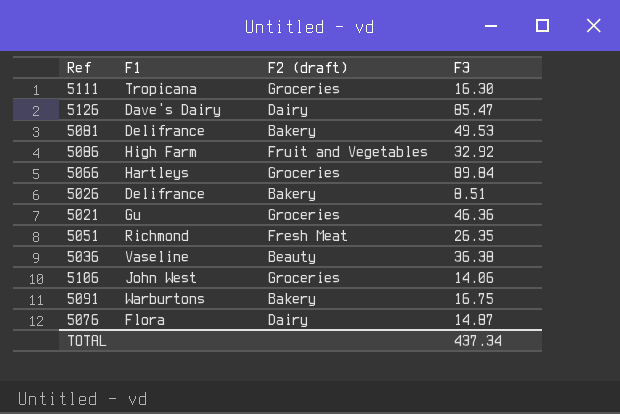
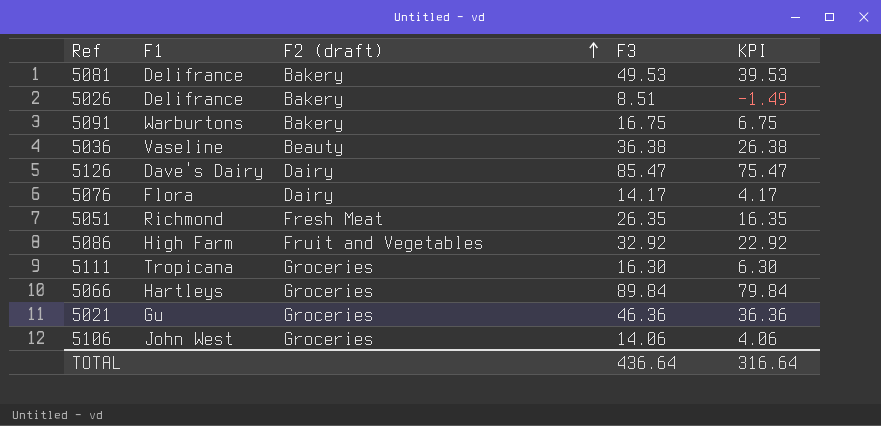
row order: none -> F2 (draft) ascending
column KPI | formula: none -> [F3] - 10
5076 | F3: 14.87 -> 14.17
TOTAL | F3: 437.34 -> 436.64

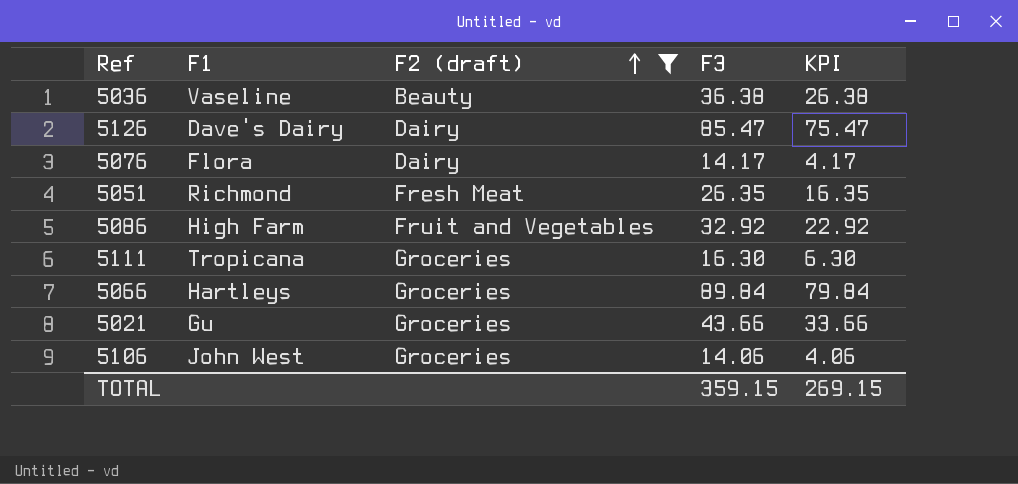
filter: none -> F2 (draft) != Bakery
5021 | F3: 46.36 -> 43.66
5021 | KPI: 36.36 -> 33.66
TOTAL | F3: 436.64 -> 359.15
TOTAL | KPI: 316.64 -> 269.15

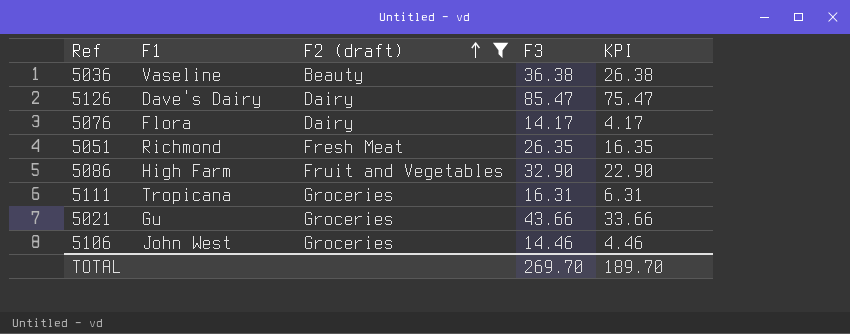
row 5066: Hartleys | Groceries | 89.84 | 79.84 -> none
5086 | F3: 32.92 -> 32.90
5086 | KPI: 22.92 -> 22.90
5111 | F3: 16.30 -> 16.31
5111 | KPI: 6.30 -> 6.31
5106 | F3: 14.06 -> 14.46
5106 | KPI: 4.06 -> 4.46
TOTAL | F3: 359.15 -> 269.70
TOTAL | KPI: 269.15 -> 189.70

